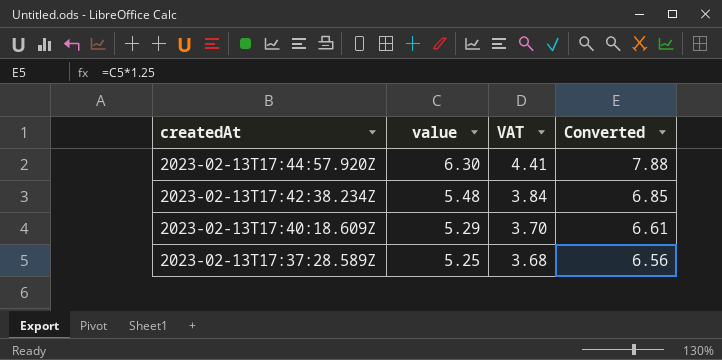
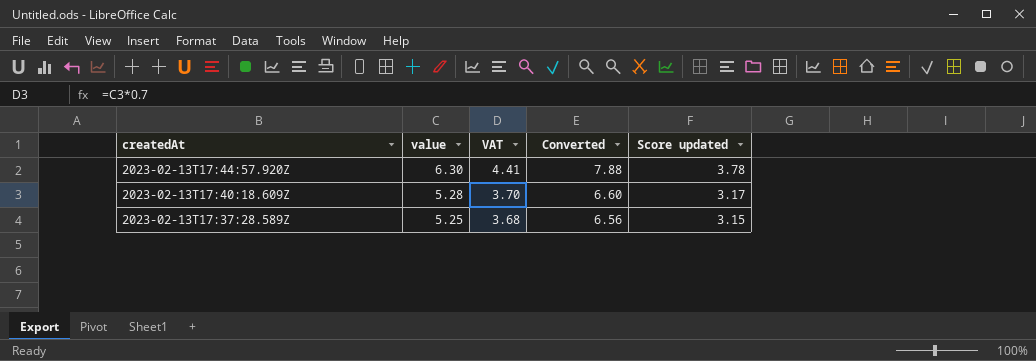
column Score updated | formula: none -> [value] * 0.6
row 2023-02-13T17:42:38.234Z: 5.48 | 3.84 | 6.85 -> none
2023-02-13T17:40:18.609Z | value: 5.29 -> 5.28
2023-02-13T17:40:18.609Z | Converted: 6.61 -> 6.60

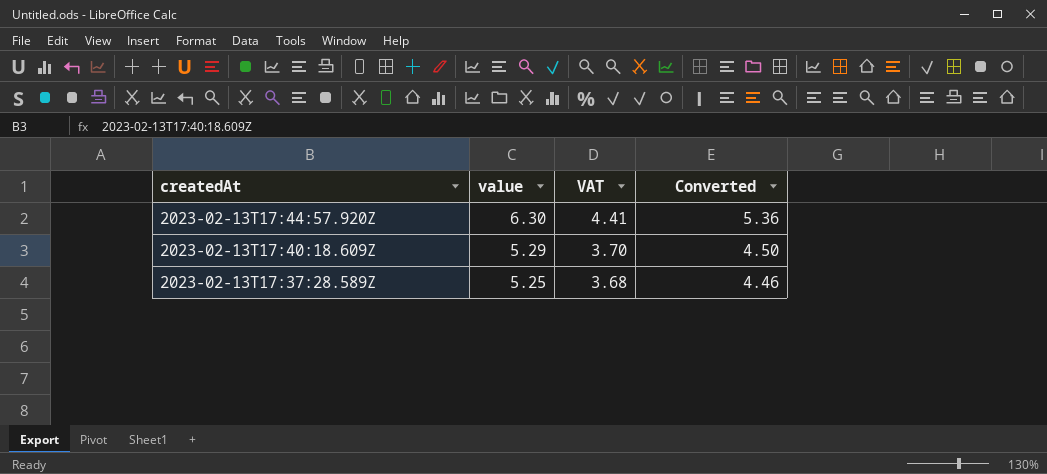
column Score updated | formula: [value] * 0.6 -> none
column Converted | formula: [value] * 1.25 -> [value] * 0.85
2023-02-13T17:40:18.609Z | value: 5.28 -> 5.29

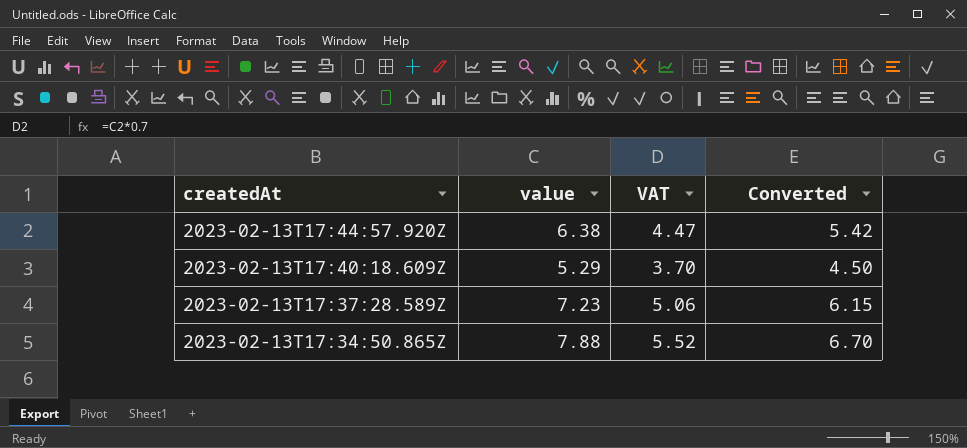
2023-02-13T17:44:57.920Z | value: 6.30 -> 6.38
2023-02-13T17:44:57.920Z | VAT: 4.41 -> 4.47
2023-02-13T17:44:57.920Z | Converted: 5.36 -> 5.42
2023-02-13T17:37:28.589Z | value: 5.25 -> 7.23
2023-02-13T17:37:28.589Z | VAT: 3.68 -> 5.06
2023-02-13T17:37:28.589Z | Converted: 4.46 -> 6.15
row 2023-02-13T17:34:50.865Z: none -> 7.88 | 5.52 | 6.70

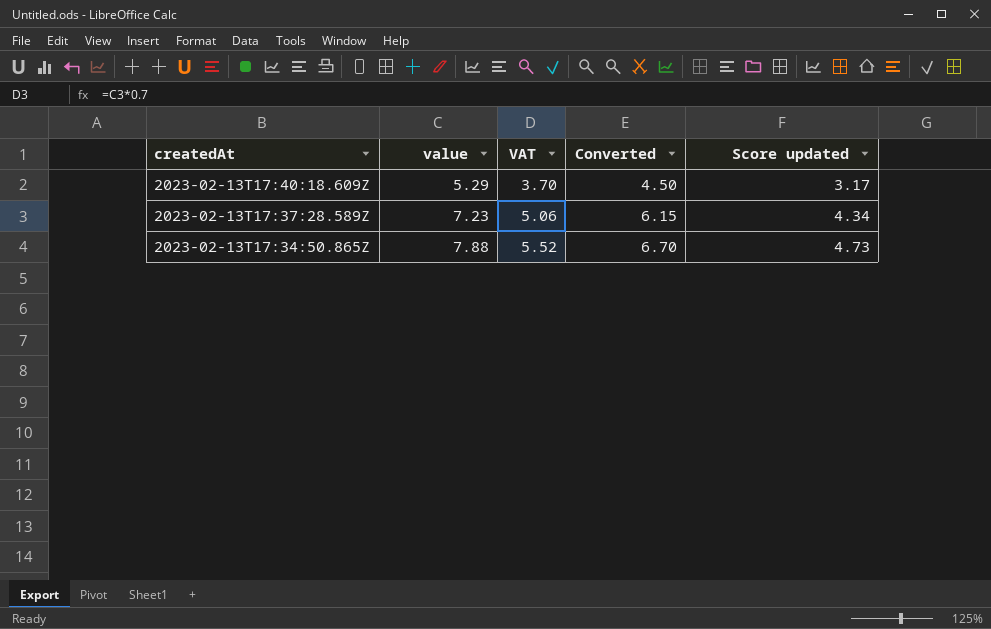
column Score updated | formula: none -> [value] * 0.6
row 2023-02-13T17:44:57.920Z: 6.38 | 4.47 | 5.42 -> none

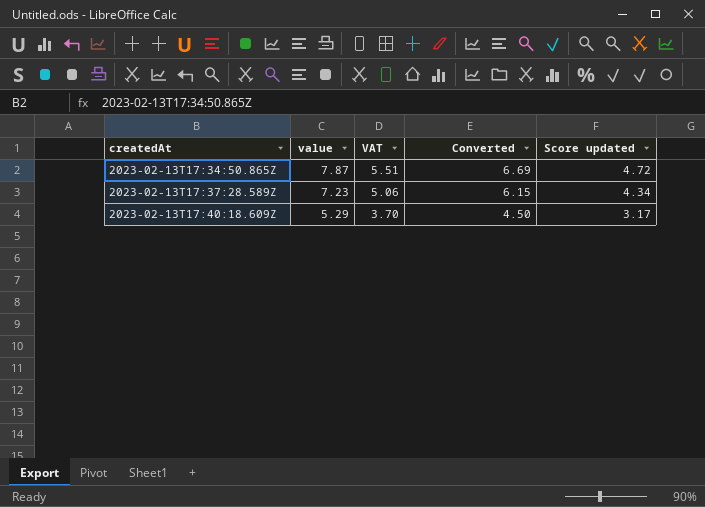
row order: createdAt descending -> createdAt ascending
2023-02-13T17:34:50.865Z | value: 7.88 -> 7.87
2023-02-13T17:34:50.865Z | VAT: 5.52 -> 5.51
2023-02-13T17:34:50.865Z | Converted: 6.70 -> 6.69
2023-02-13T17:34:50.865Z | Score updated: 4.73 -> 4.72

